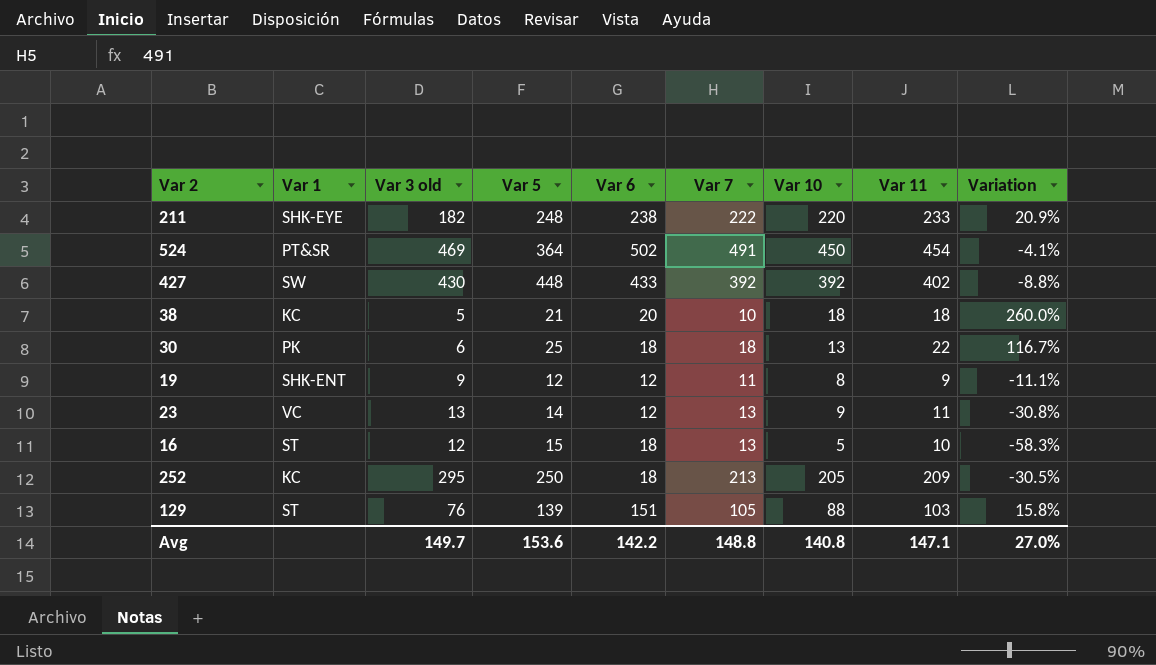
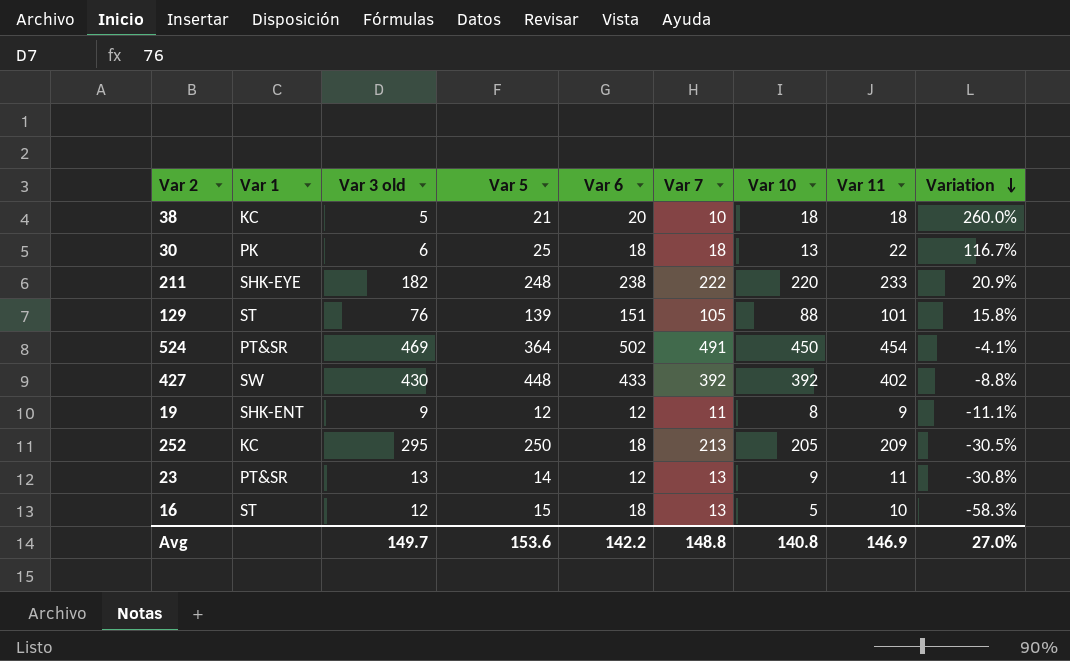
row order: none -> Variation descending
129 | Var 11: 103 -> 101
23 | Var 1: VC -> PT&SR
Avg | Var 11: 147.1 -> 146.9

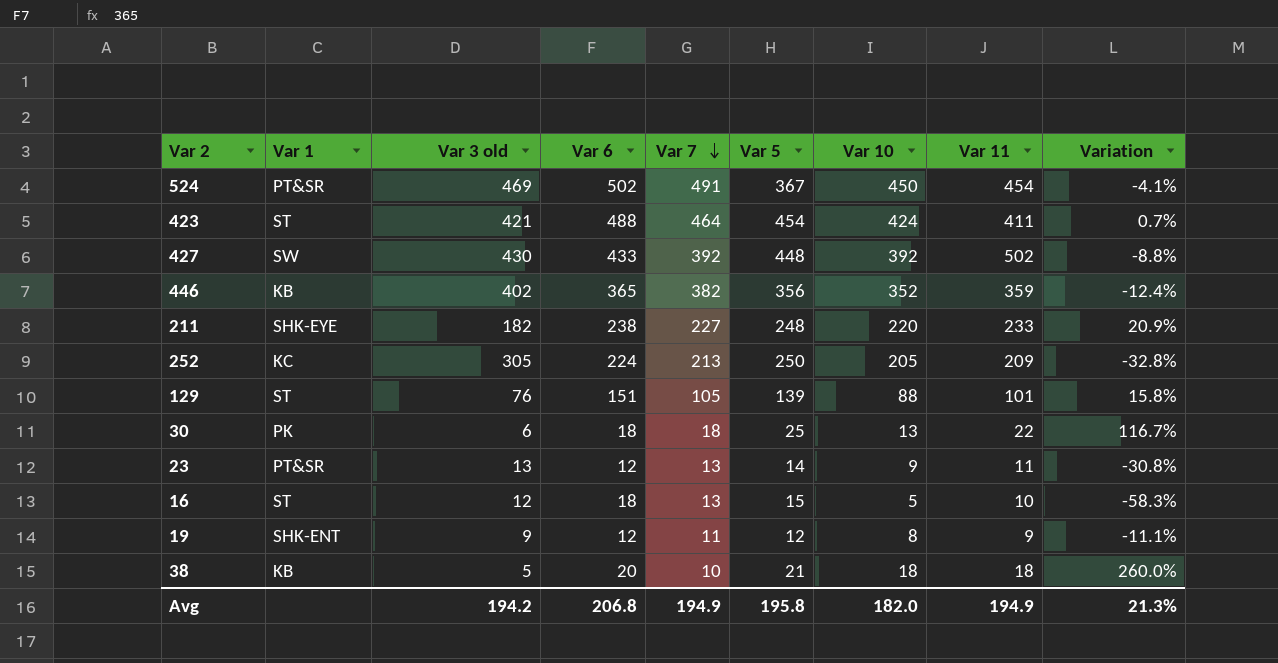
row order: Variation descending -> Var 7 descending
column Var 5 | position: 4 -> 6
524 | Var 5: 364 -> 367
row 423: none -> ST | 421 | 488 | 464 | 454 | 424 | 411 | 0.7%
427 | Var 11: 402 -> 502
row 446: none -> KB | 402 | 365 | 382 | 356 | 352 | 359 | -12.4%
211 | Var 7: 222 -> 227
252 | Var 3 old: 295 -> 305
252 | Var 6: 18 -> 224
252 | Variation: -30.5% -> -32.8%
38 | Var 1: KC -> KB
Avg | Var 3 old: 149.7 -> 194.2
Avg | Var 6: 142.2 -> 206.8
Avg | Var 7: 148.8 -> 194.9
Avg | Var 5: 153.6 -> 195.8
Avg | Var 10: 140.8 -> 182.0
Avg | Var 11: 146.9 -> 194.9
Avg | Variation: 27.0% -> 21.3%

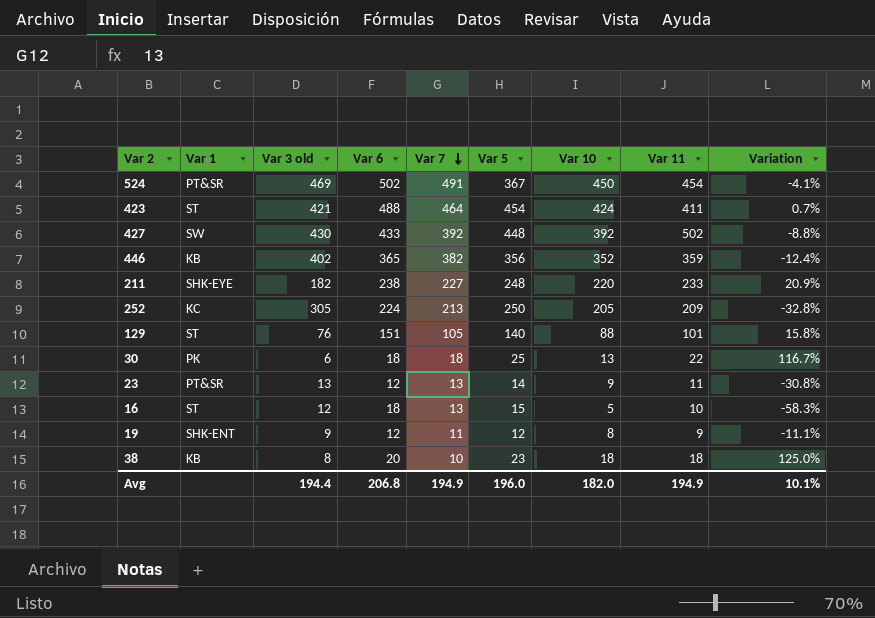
129 | Var 5: 139 -> 140
38 | Var 3 old: 5 -> 8
38 | Var 5: 21 -> 23
38 | Variation: 260.0% -> 125.0%
Avg | Var 3 old: 194.2 -> 194.4
Avg | Var 5: 195.8 -> 196.0
Avg | Variation: 21.3% -> 10.1%

